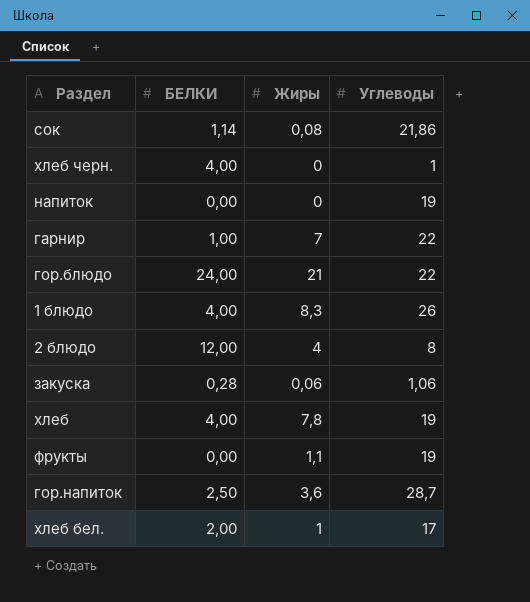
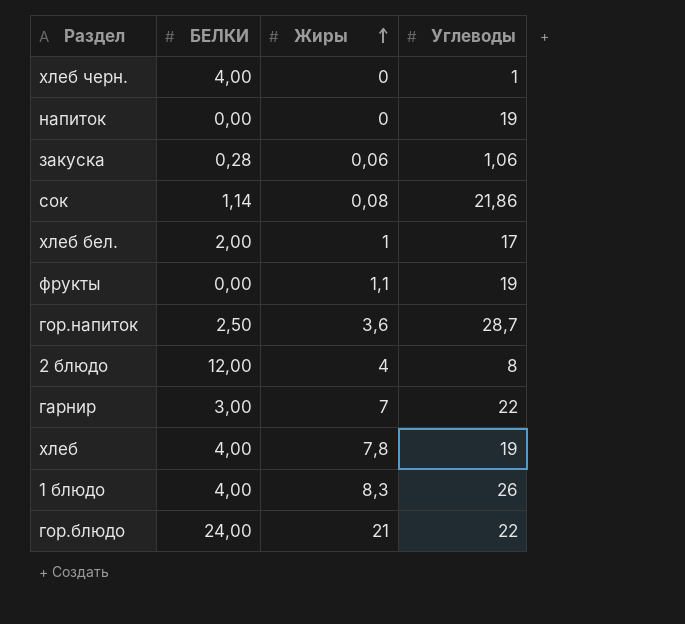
row order: none -> Жиры ascending
гарнир | БЕЛКИ: 1,00 -> 3,00

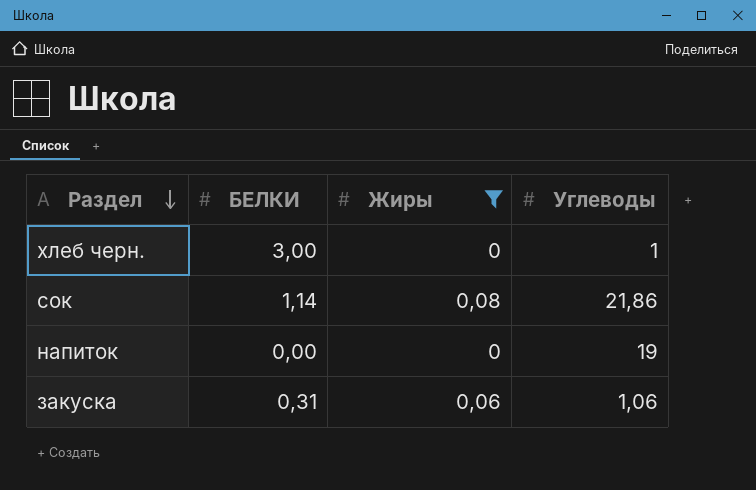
filter: none -> Жиры <= 0,08
row order: Жиры ascending -> Раздел descending
хлеб черн. | БЕЛКИ: 4,00 -> 3,00
закуска | БЕЛКИ: 0,28 -> 0,31

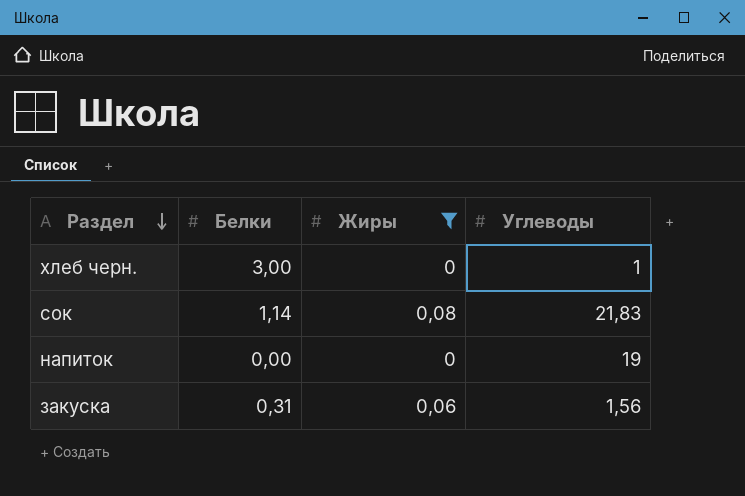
column name: БЕЛКИ -> Белки
сок | Углеводы: 21,86 -> 21,83
закуска | Углеводы: 1,06 -> 1,56

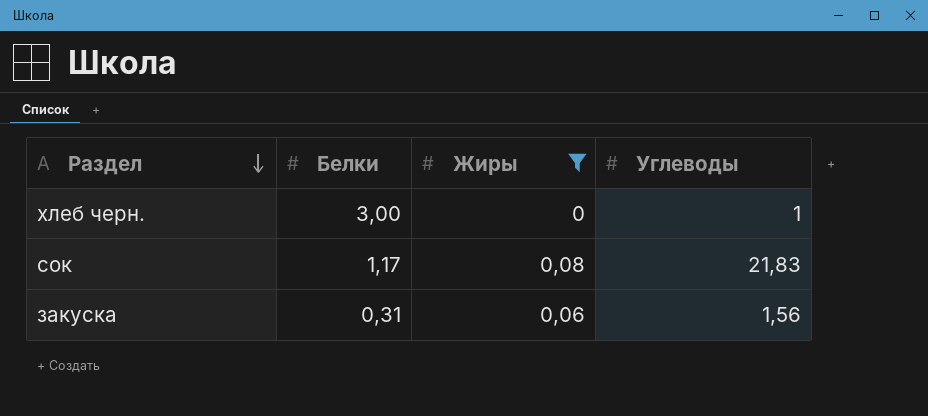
row напиток: 0,00 | 0 | 19 -> none
сок | Белки: 1,14 -> 1,17

